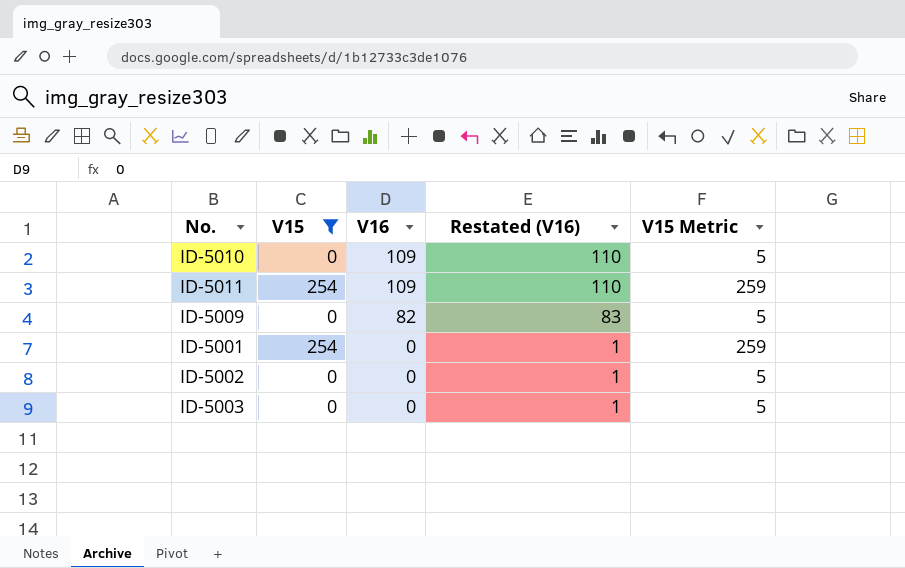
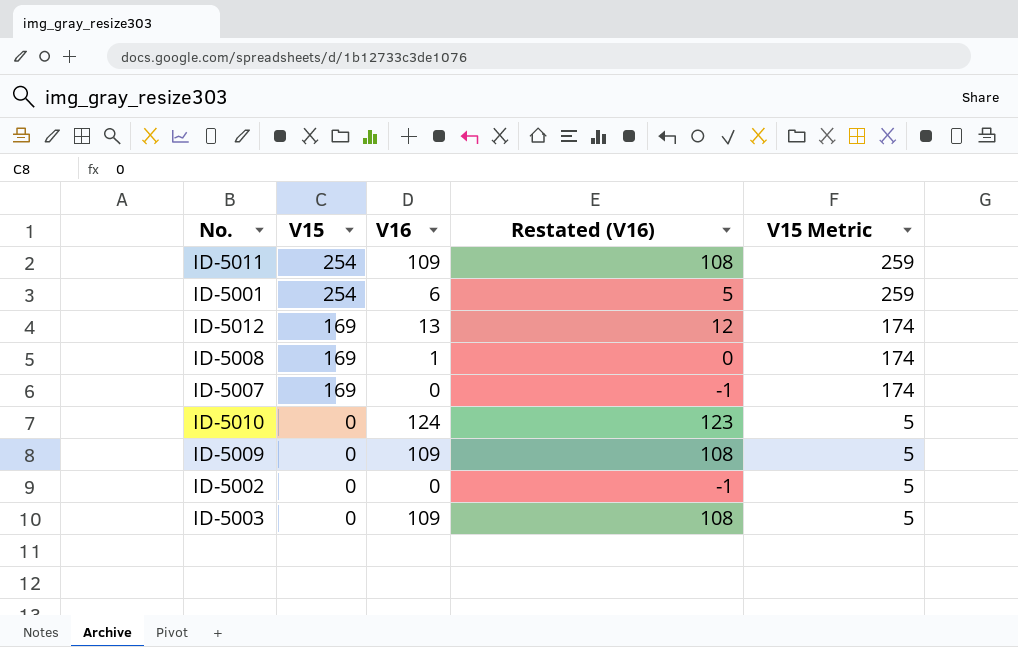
filter: V15 != 169 -> none
row order: V16 descending -> V15 descending
column Restated (V16) | formula: [V16] + 1 -> [V16] - 1
ID-5001 | V16: 0 -> 6
ID-5010 | V16: 109 -> 124
ID-5009 | V16: 82 -> 109
ID-5003 | V16: 0 -> 109

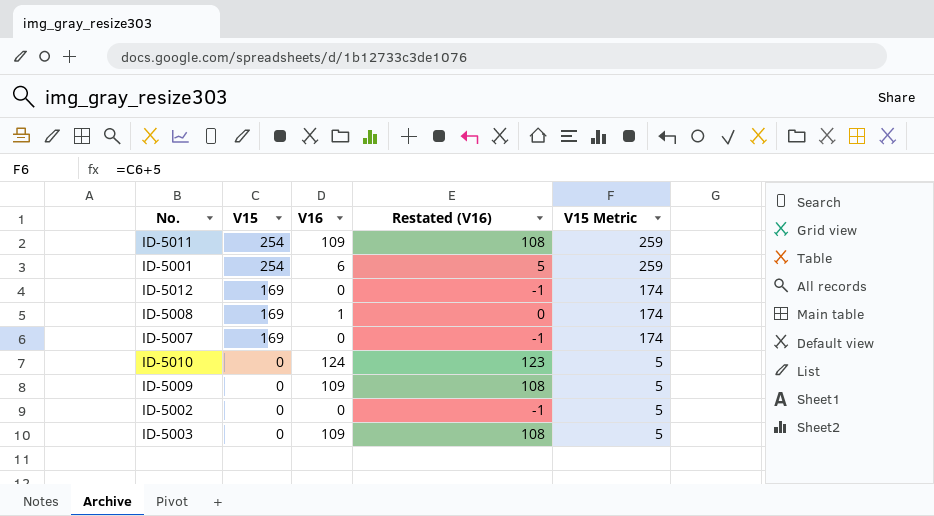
ID-5012 | V16: 13 -> 0
ID-5012 | Restated (V16): 12 -> -1

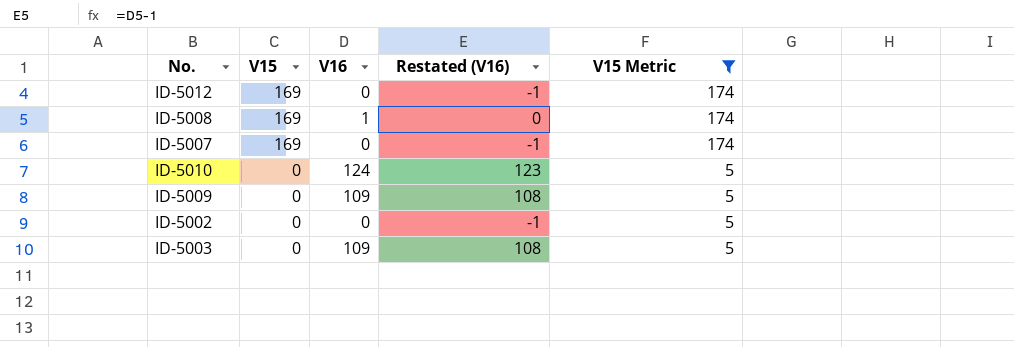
filter: none -> V15 Metric != 259

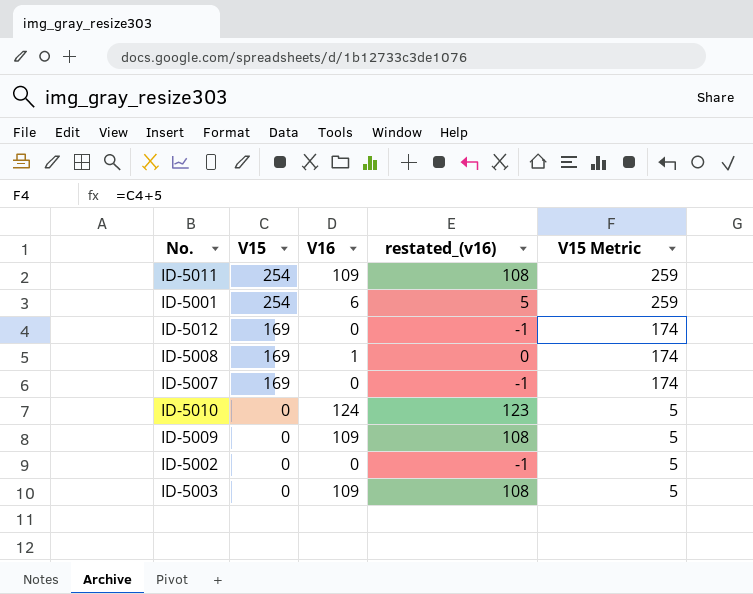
filter: V15 Metric != 259 -> none
column name: Restated (V16) -> restated_(v16)

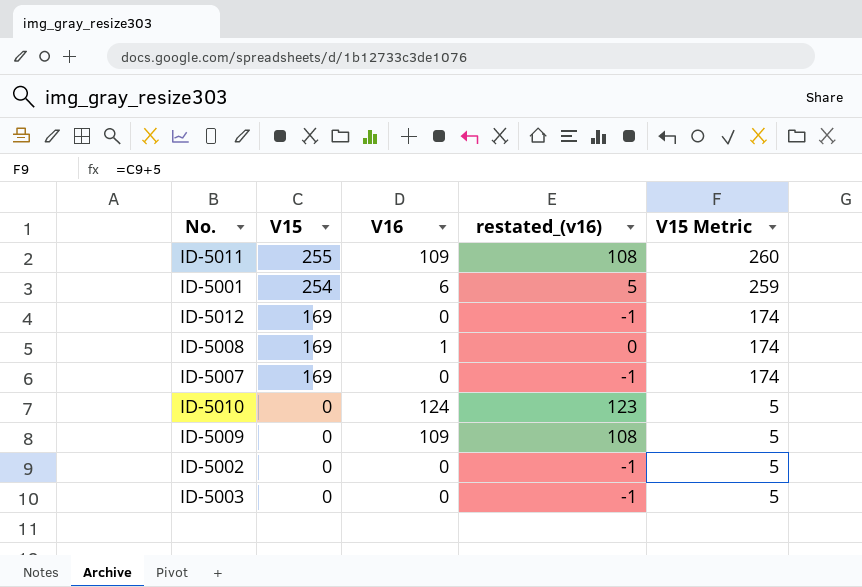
ID-5011 | V15: 254 -> 255
ID-5011 | V15 Metric: 259 -> 260
ID-5003 | V16: 109 -> 0
ID-5003 | restated_(v16): 108 -> -1

